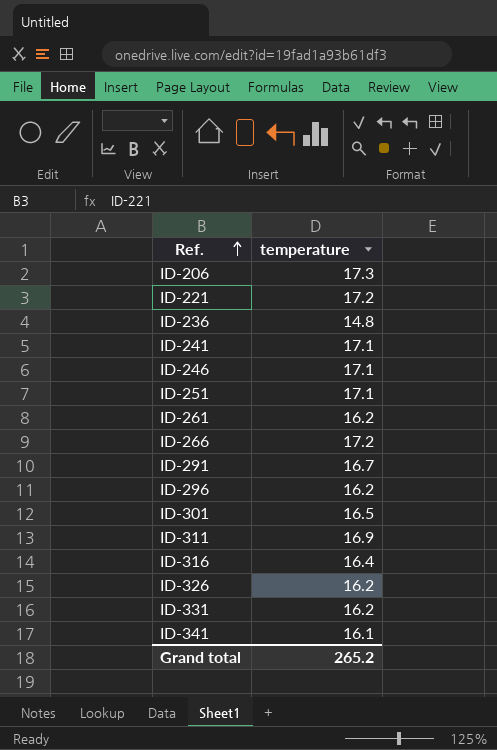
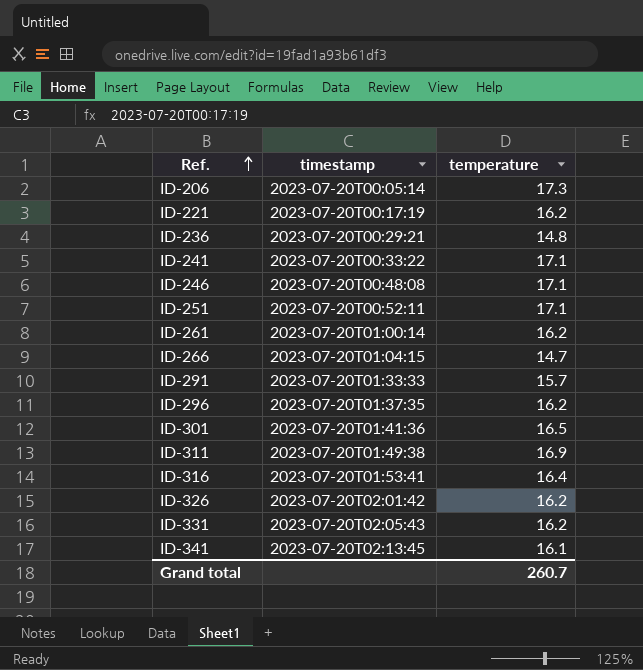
column timestamp | position: none -> 2
ID-221 | temperature: 17.2 -> 16.2
ID-266 | temperature: 17.2 -> 14.7
ID-291 | temperature: 16.7 -> 15.7
Grand total | temperature: 265.2 -> 260.7

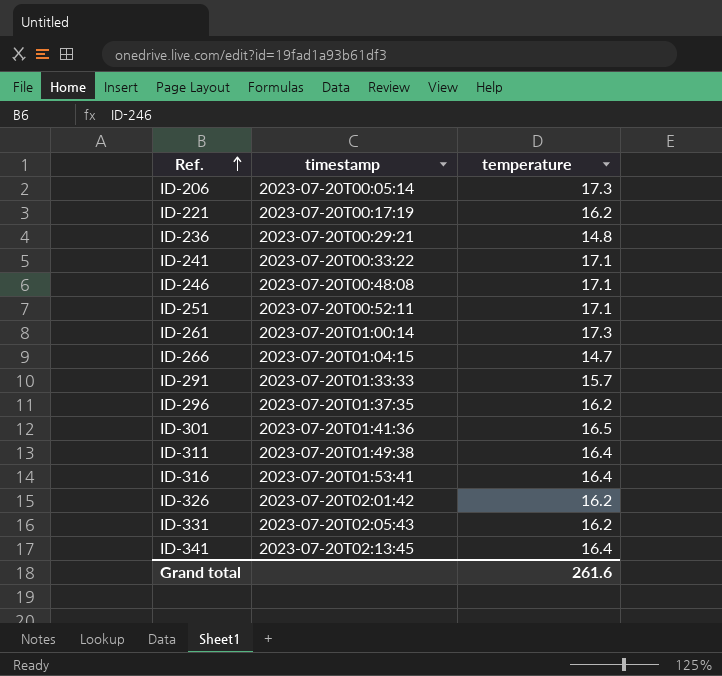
ID-261 | temperature: 16.2 -> 17.3
ID-311 | temperature: 16.9 -> 16.4
ID-341 | temperature: 16.1 -> 16.4
Grand total | temperature: 260.7 -> 261.6

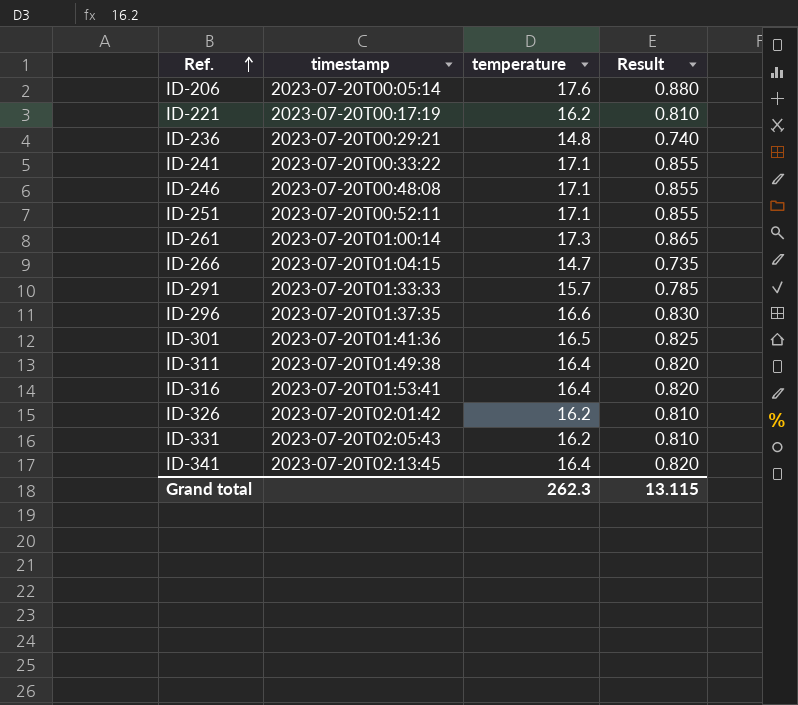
column Result | formula: none -> [temperature] * 0.05
ID-206 | temperature: 17.3 -> 17.6
ID-296 | temperature: 16.2 -> 16.6
Grand total | temperature: 261.6 -> 262.3

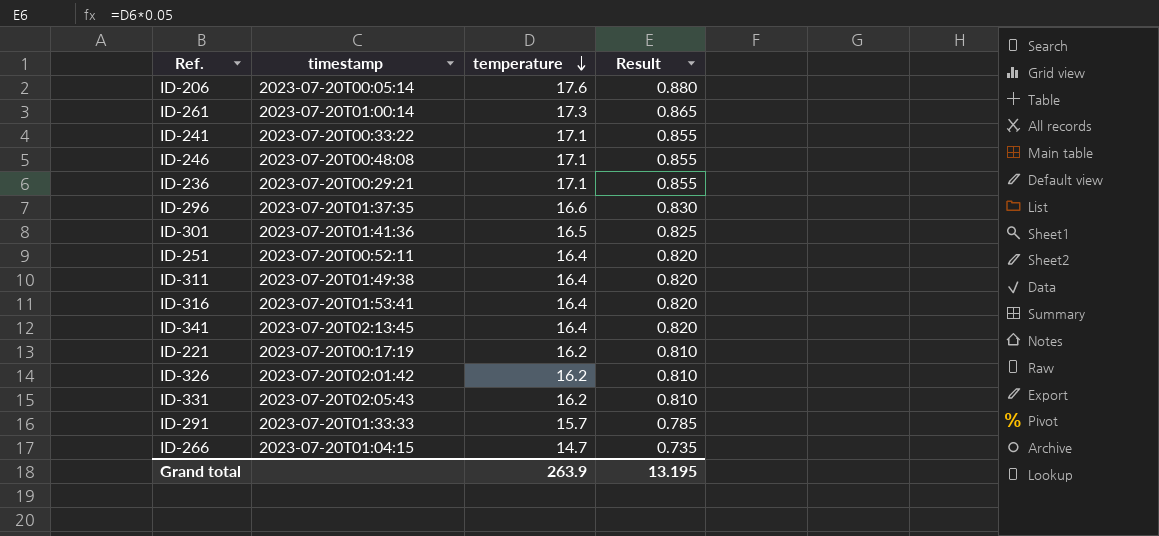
row order: Ref. ascending -> temperature descending
ID-236 | temperature: 14.8 -> 17.1
ID-236 | Result: 0.740 -> 0.855
ID-251 | temperature: 17.1 -> 16.4
ID-251 | Result: 0.855 -> 0.820
Grand total | temperature: 262.3 -> 263.9
Grand total | Result: 13.115 -> 13.195

